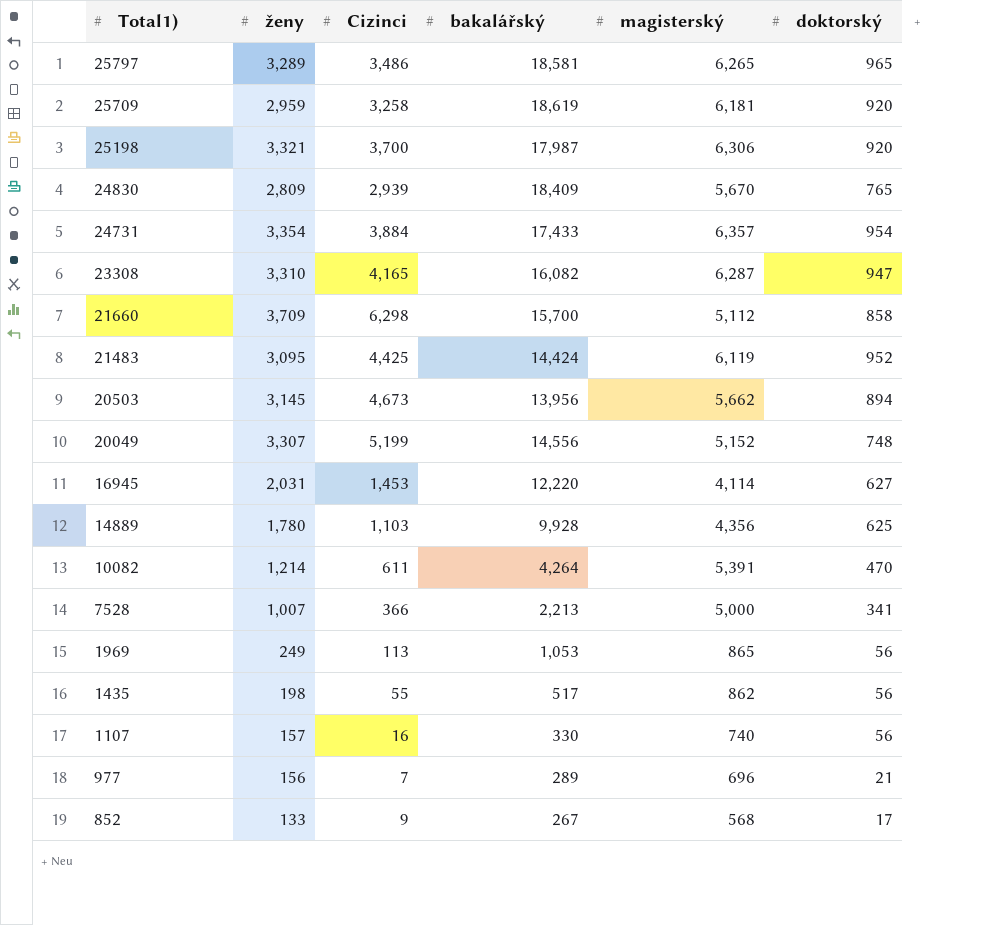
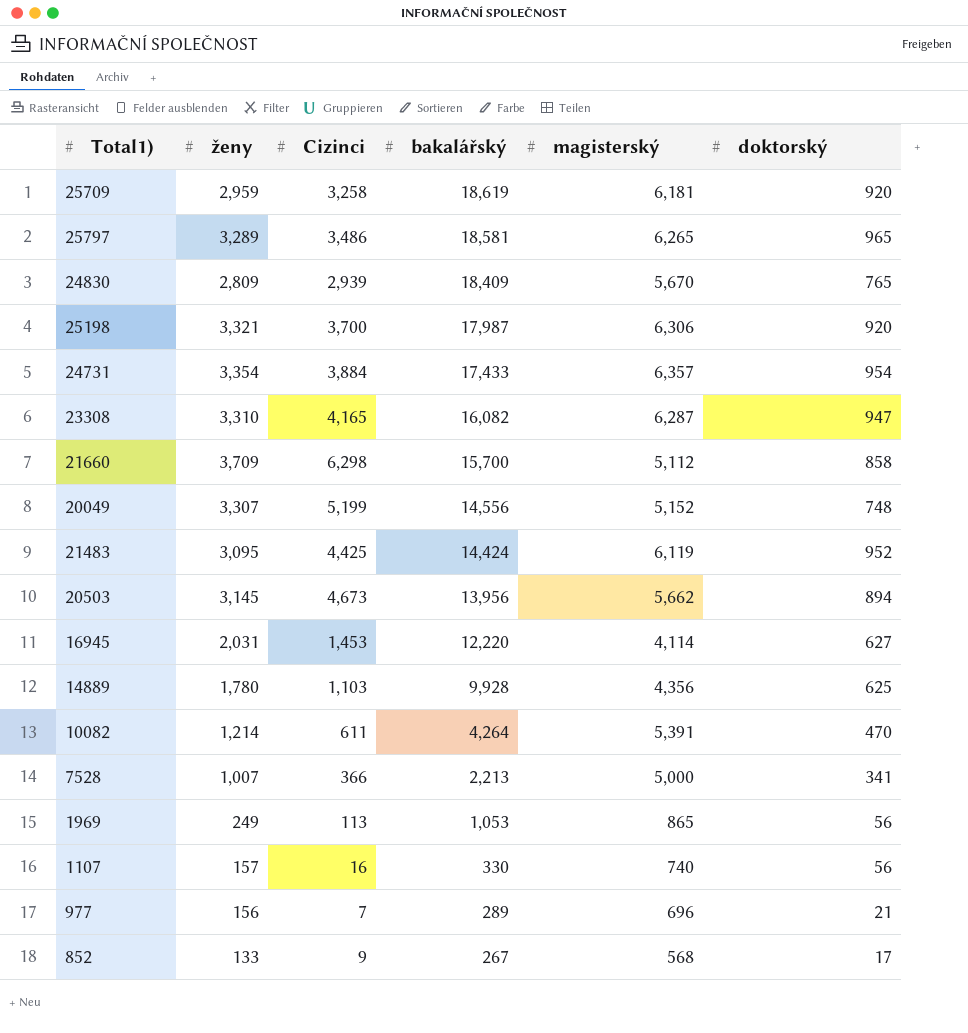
row order: Total1) descending -> bakalářský descending
row 1435: 198 | 55 | 517 | 862 | 56 -> none

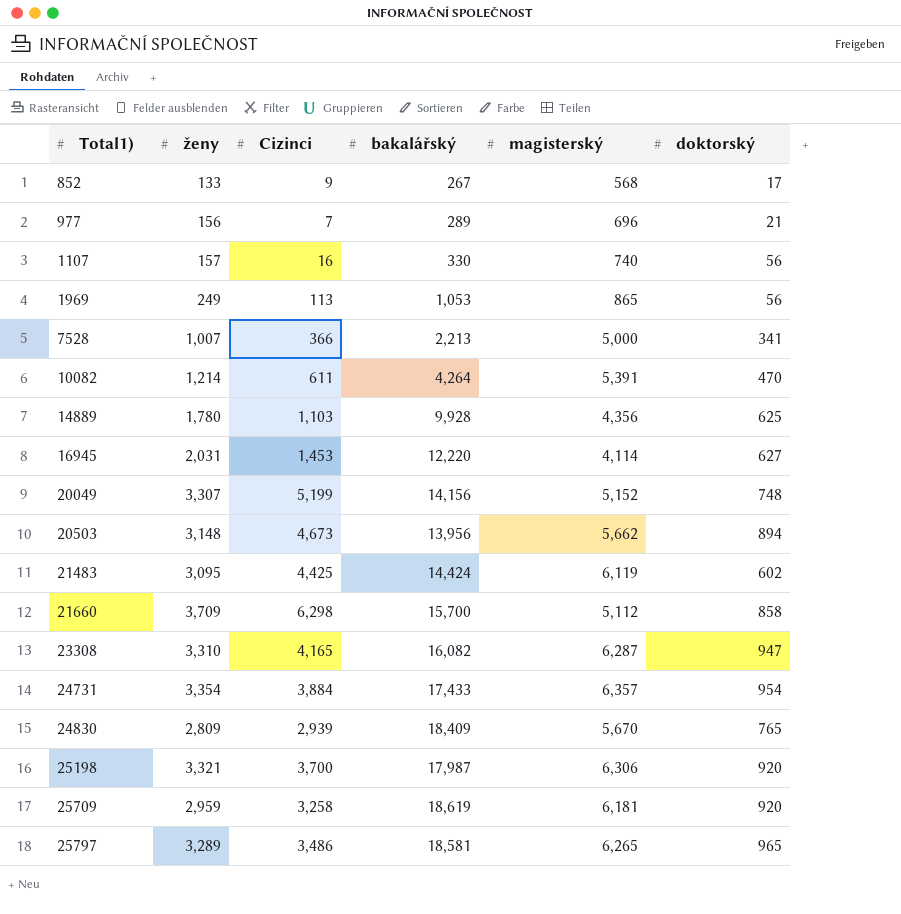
row order: bakalářský descending -> Total1) ascending
20049 | bakalářský: 14,556 -> 14,156
20503 | ženy: 3,145 -> 3,148
21483 | doktorský: 952 -> 602

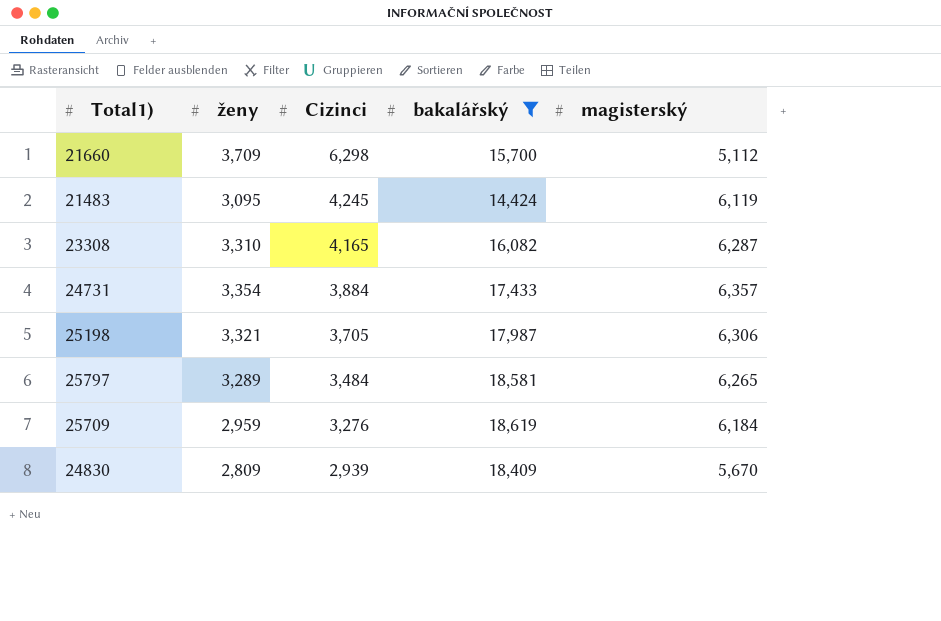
filter: none -> bakalářský >= 14,424
row order: Total1) ascending -> Cizinci descending
column doktorský | position: 6 -> none
21483 | Cizinci: 4,425 -> 4,245
25198 | Cizinci: 3,700 -> 3,705
25797 | Cizinci: 3,486 -> 3,484
25709 | Cizinci: 3,258 -> 3,276
25709 | magisterský: 6,181 -> 6,184

